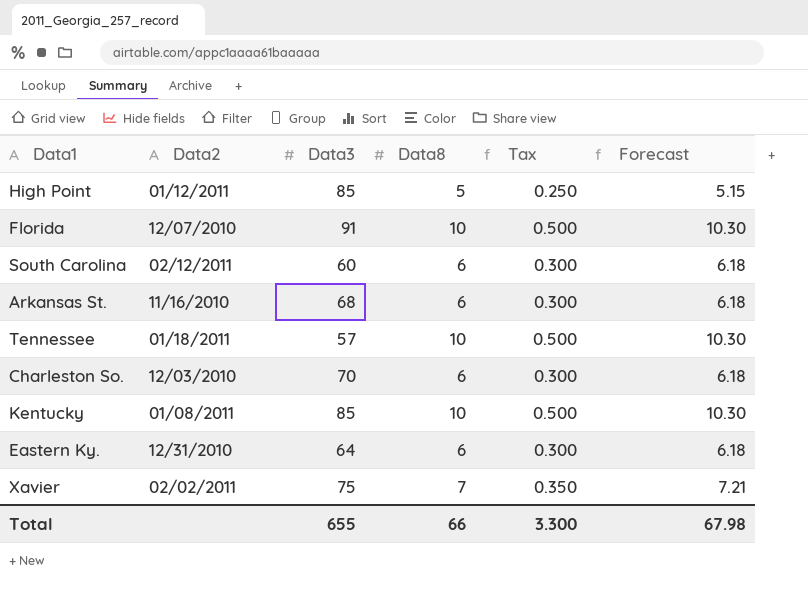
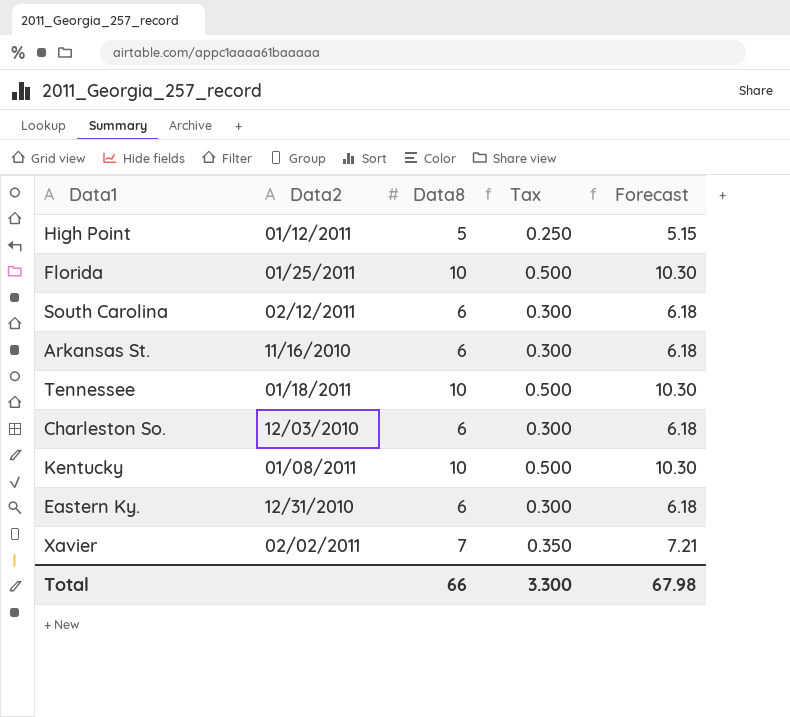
column Data3 | position: 3 -> none
Florida | Data2: 12/07/2010 -> 01/25/2011

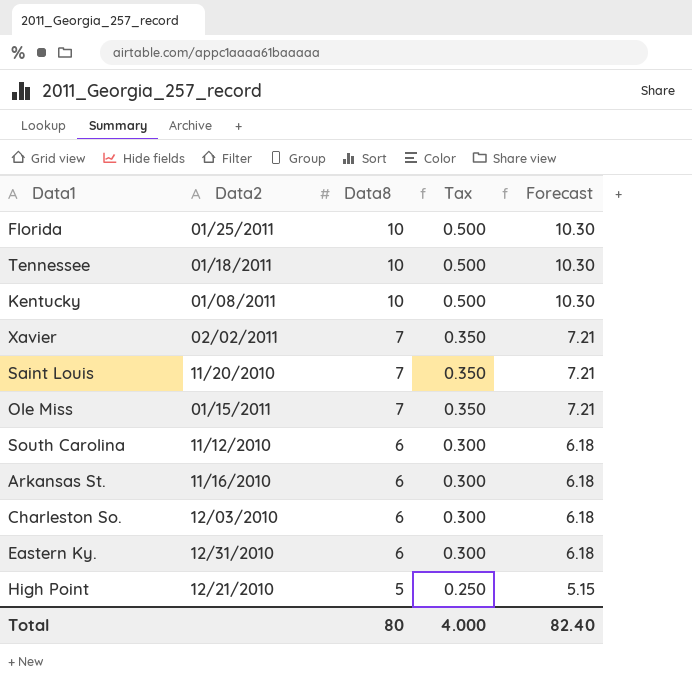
row order: none -> Data8 descending
row Saint Louis: none -> 11/20/2010 | 7 | 0.350 | 7.21
row Ole Miss: none -> 01/15/2011 | 7 | 0.350 | 7.21
South Carolina | Data2: 02/12/2011 -> 11/12/2010
High Point | Data2: 01/12/2011 -> 12/21/2010
Total | Data8: 66 -> 80
Total | Tax: 3.300 -> 4.000
Total | Forecast: 67.98 -> 82.40

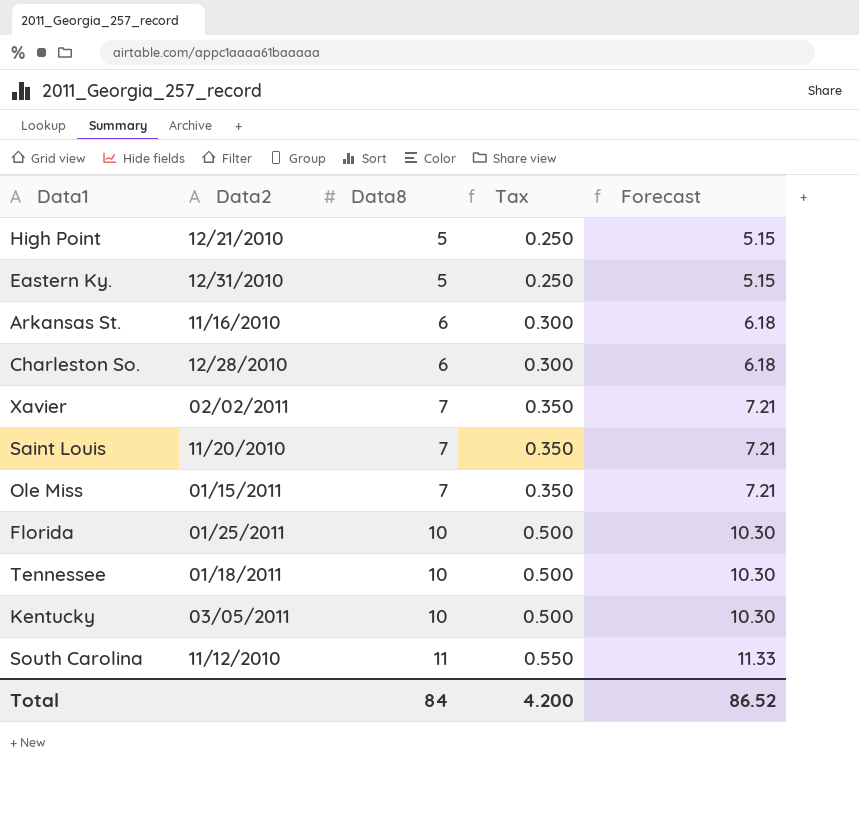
row order: Data8 descending -> Data8 ascending
Eastern Ky. | Data8: 6 -> 5
Eastern Ky. | Tax: 0.300 -> 0.250
Eastern Ky. | Forecast: 6.18 -> 5.15
Charleston So. | Data2: 12/03/2010 -> 12/28/2010
Kentucky | Data2: 01/08/2011 -> 03/05/2011
South Carolina | Data8: 6 -> 11
South Carolina | Tax: 0.300 -> 0.550
South Carolina | Forecast: 6.18 -> 11.33
Total | Data8: 80 -> 84
Total | Tax: 4.000 -> 4.200
Total | Forecast: 82.40 -> 86.52

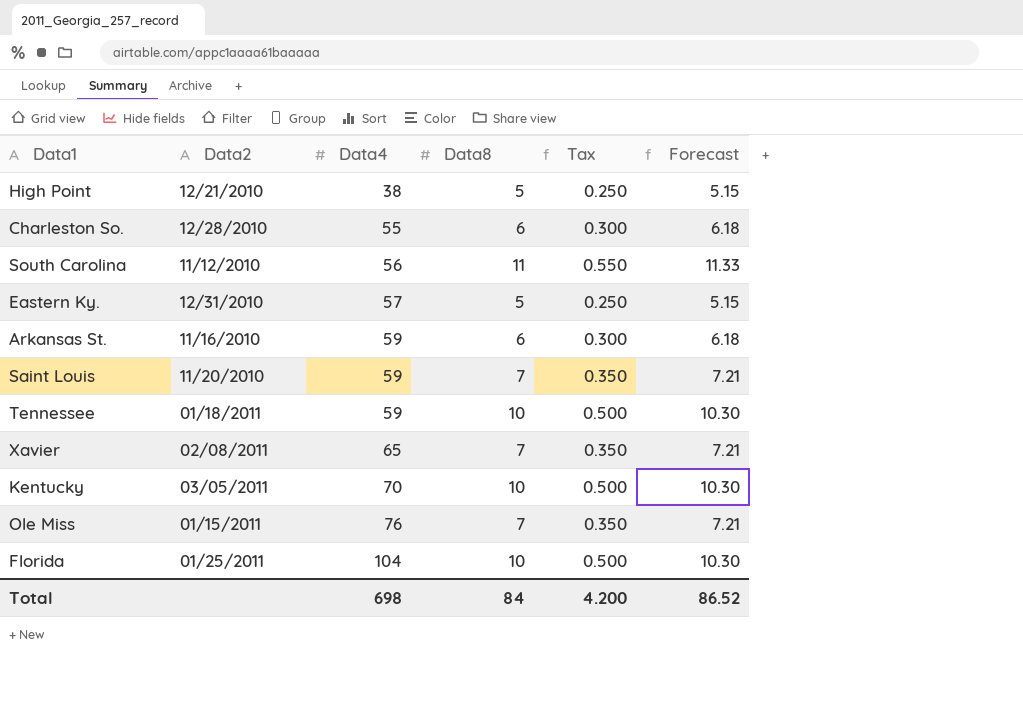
row order: Data8 ascending -> Data4 ascending
column Data4 | position: none -> 3
Xavier | Data2: 02/02/2011 -> 02/08/2011

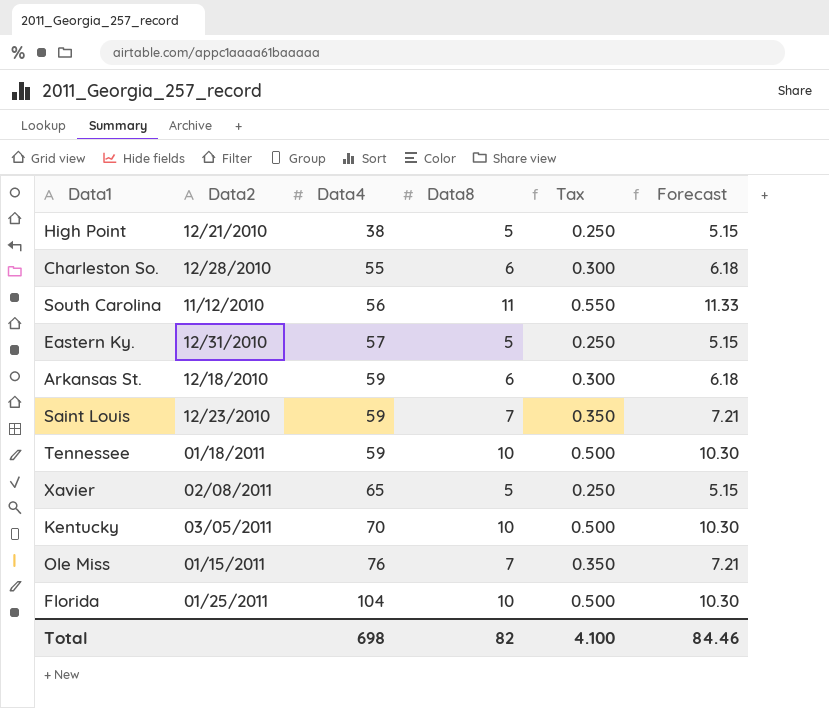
Arkansas St. | Data2: 11/16/2010 -> 12/18/2010
Saint Louis | Data2: 11/20/2010 -> 12/23/2010
Xavier | Data8: 7 -> 5
Xavier | Tax: 0.350 -> 0.250
Xavier | Forecast: 7.21 -> 5.15
Total | Data8: 84 -> 82
Total | Tax: 4.200 -> 4.100
Total | Forecast: 86.52 -> 84.46

